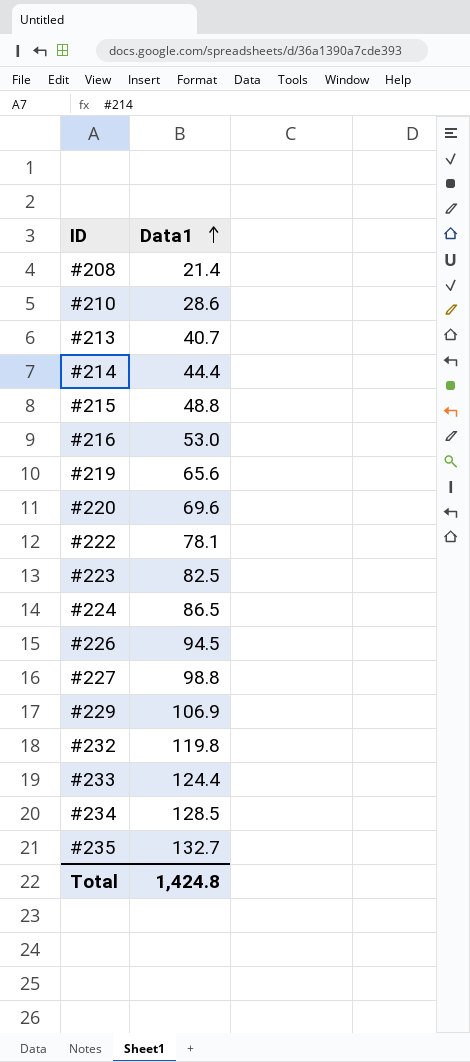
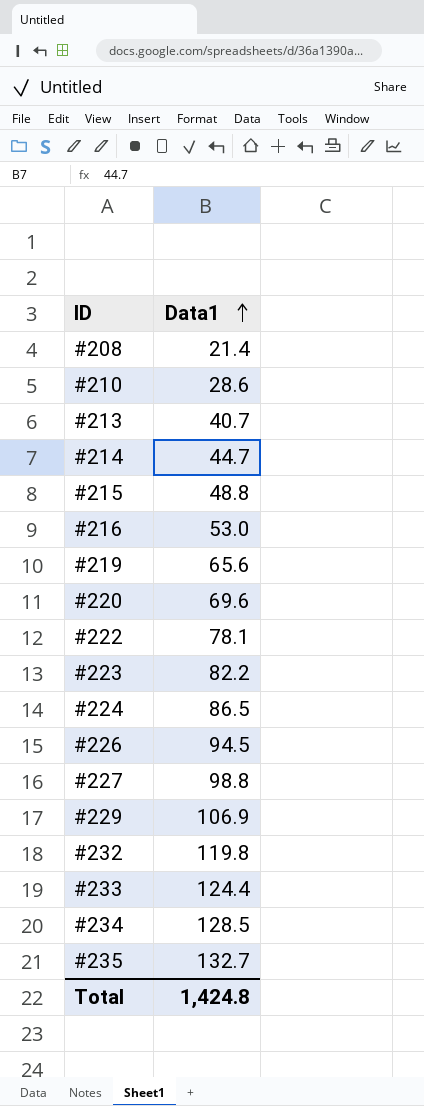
#214 | Data1: 44.4 -> 44.7
#223 | Data1: 82.5 -> 82.2

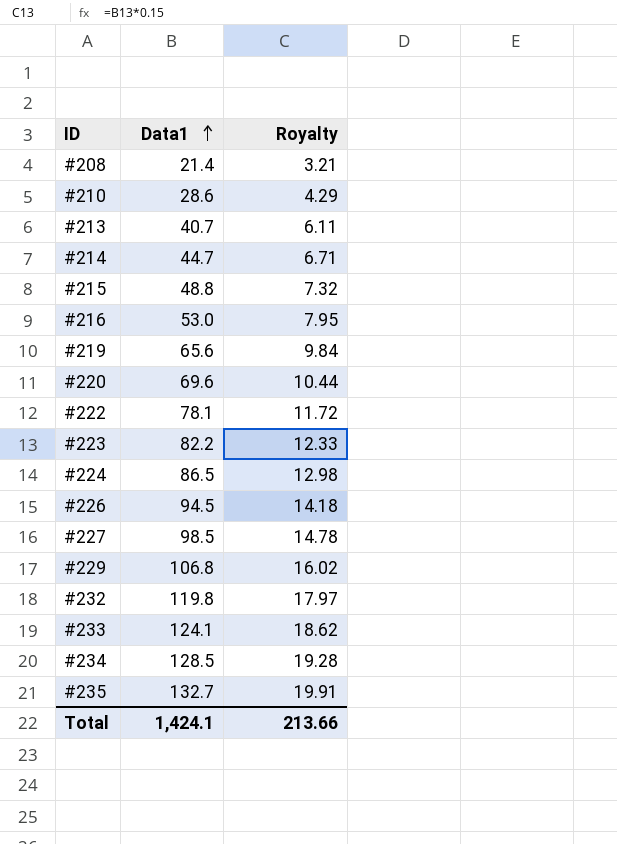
column Royalty | formula: none -> [Data1] * 0.15
#227 | Data1: 98.8 -> 98.5
#229 | Data1: 106.9 -> 106.8
#233 | Data1: 124.4 -> 124.1
Total | Data1: 1,424.8 -> 1,424.1

